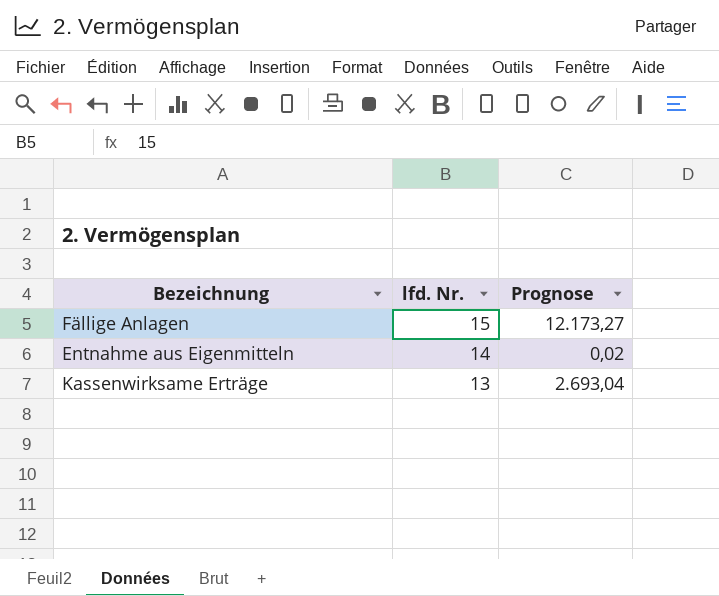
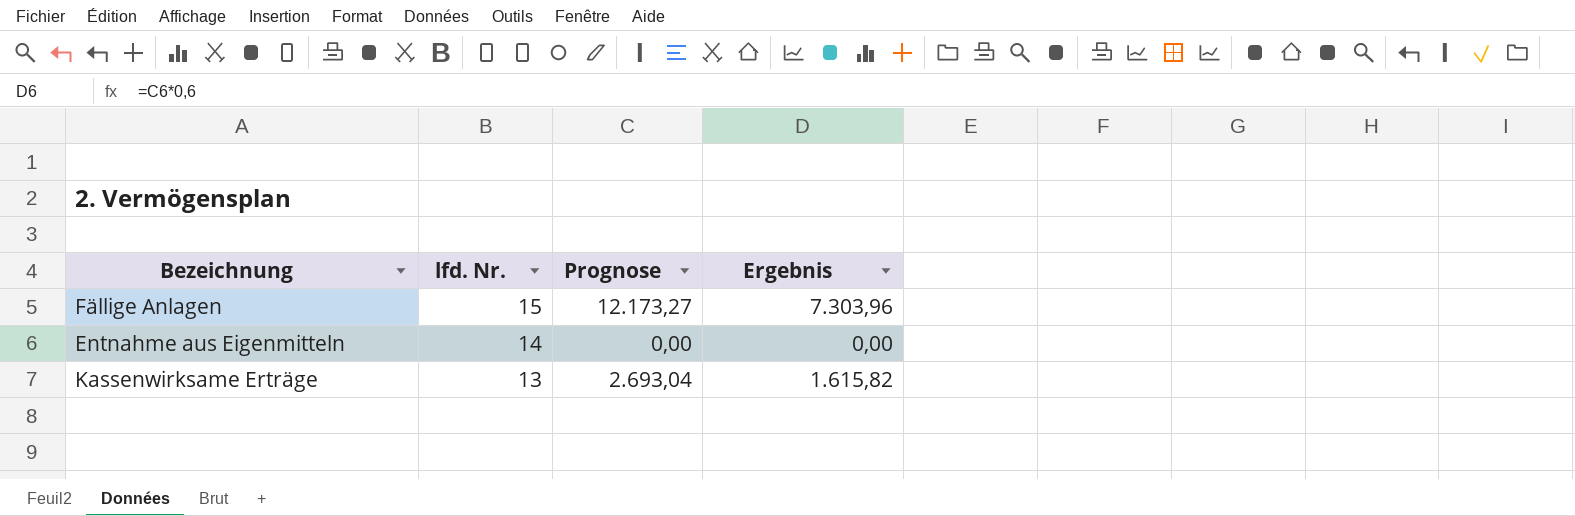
column Ergebnis | formula: none -> [Prognose] * 0,6
Entnahme aus Eigenmitteln | Prognose: 0,02 -> 0,00

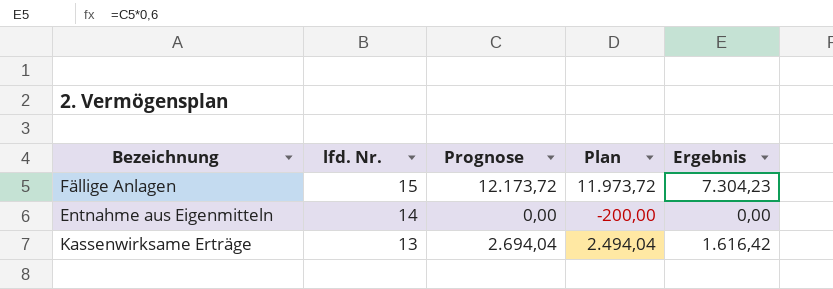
column Plan | formula: none -> [Prognose] - 200
Fällige Anlagen | Prognose: 12.173,27 -> 12.173,72
Fällige Anlagen | Ergebnis: 7.303,96 -> 7.304,23
Kassenwirksame Erträge | Prognose: 2.693,04 -> 2.694,04
Kassenwirksame Erträge | Ergebnis: 1.615,82 -> 1.616,42

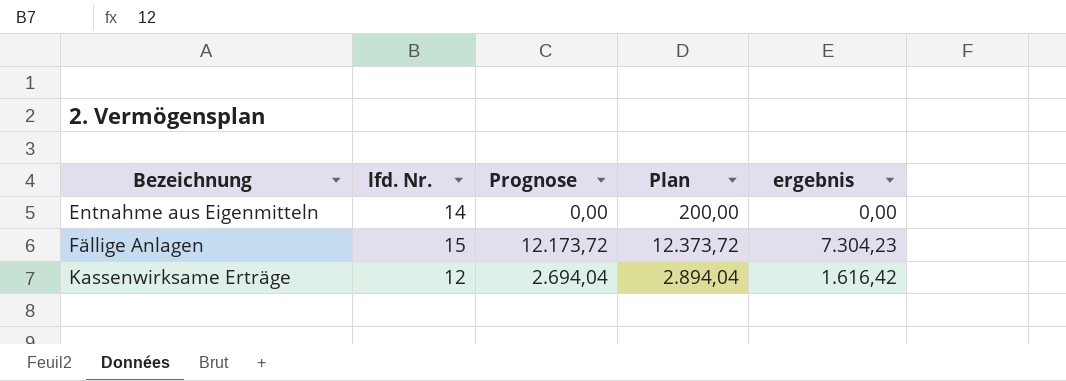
row order: lfd. Nr. descending -> Bezeichnung ascending
column Plan | formula: [Prognose] - 200 -> [Prognose] + 200
column name: Ergebnis -> ergebnis
Kassenwirksame Erträge | lfd. Nr.: 13 -> 12

